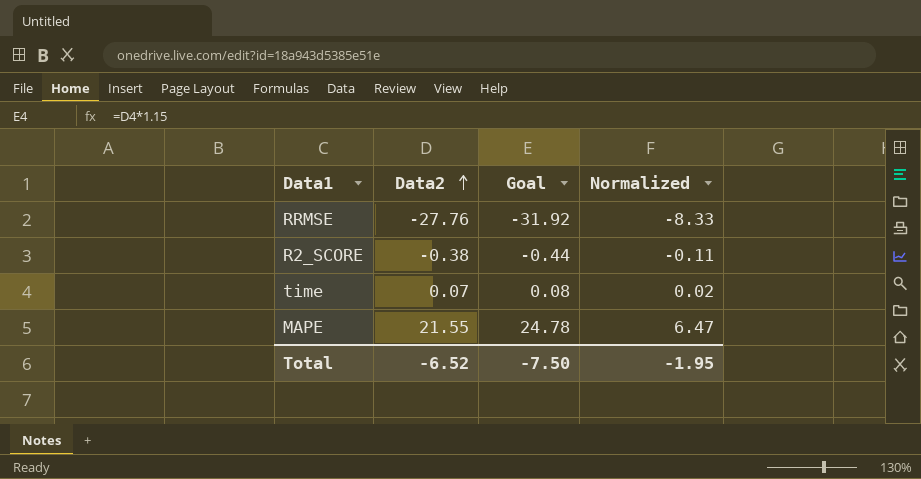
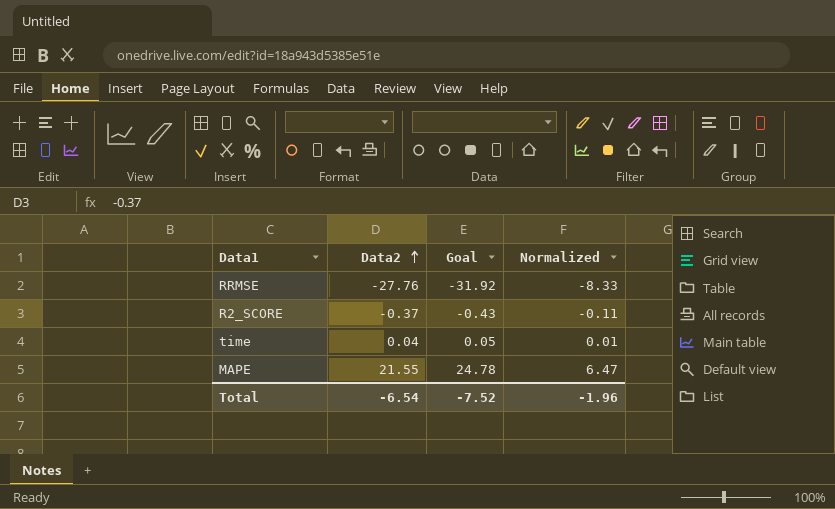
R2_SCORE | Data2: -0.38 -> -0.37
R2_SCORE | Goal: -0.44 -> -0.43
time | Data2: 0.07 -> 0.04
time | Goal: 0.08 -> 0.05
time | Normalized: 0.02 -> 0.01
Total | Data2: -6.52 -> -6.54
Total | Goal: -7.50 -> -7.52
Total | Normalized: -1.95 -> -1.96

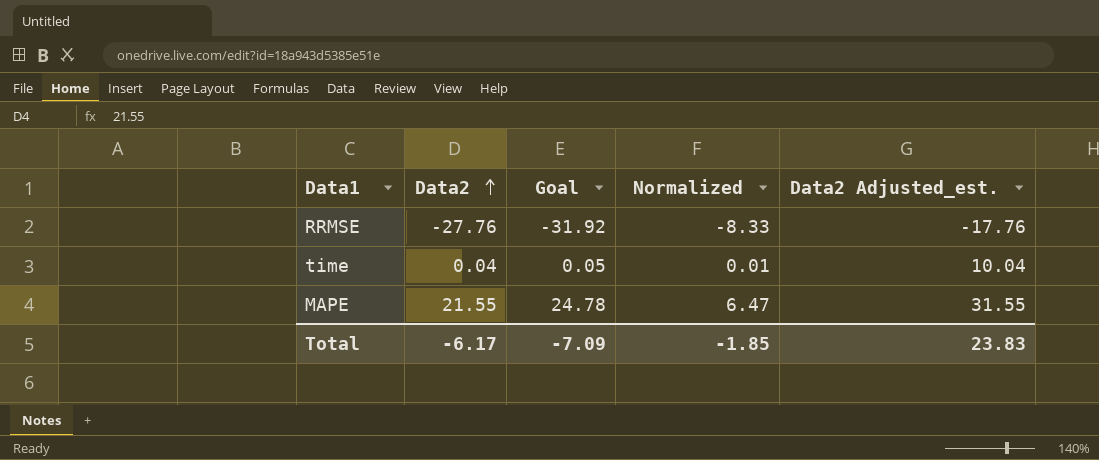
column Data2 Adjusted_est. | formula: none -> [Data2] + 10
row R2_SCORE: -0.37 | -0.43 | -0.11 -> none
Total | Data2: -6.54 -> -6.17
Total | Goal: -7.52 -> -7.09
Total | Normalized: -1.96 -> -1.85

